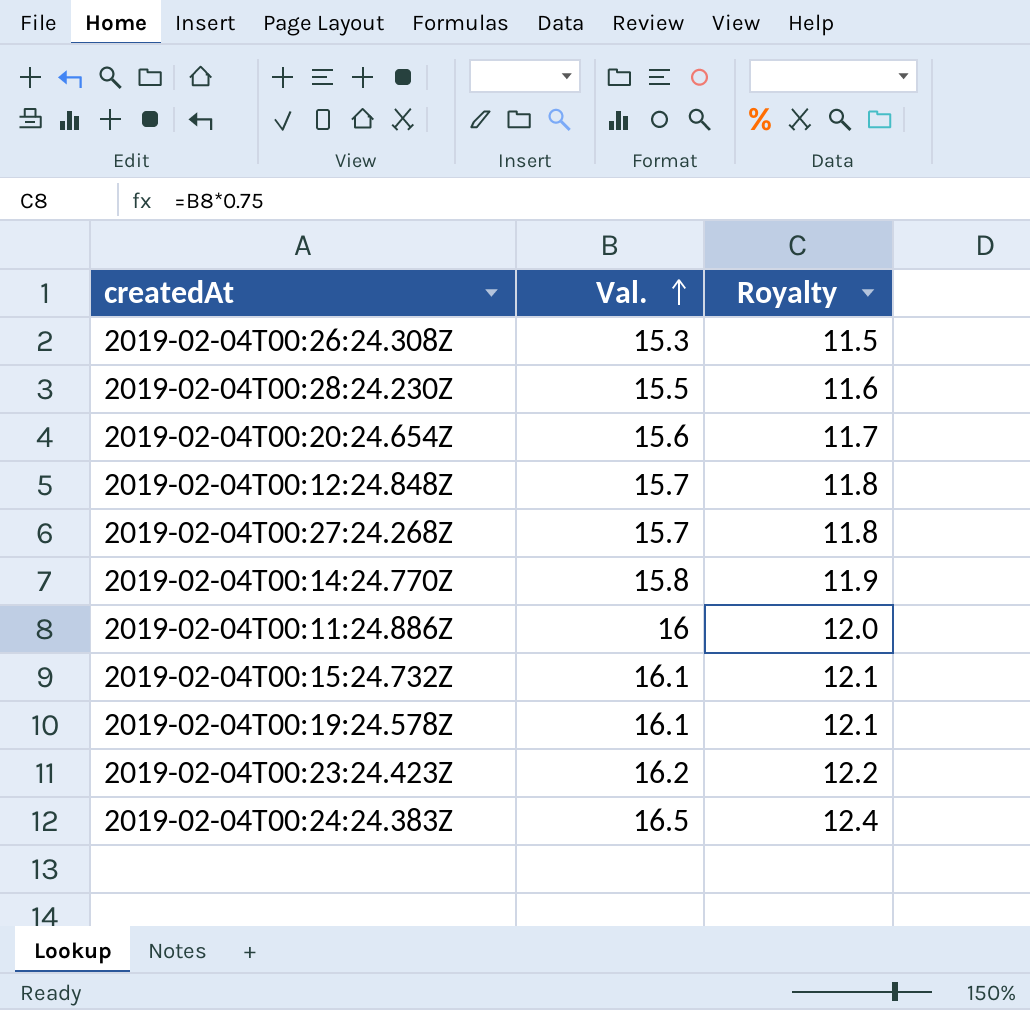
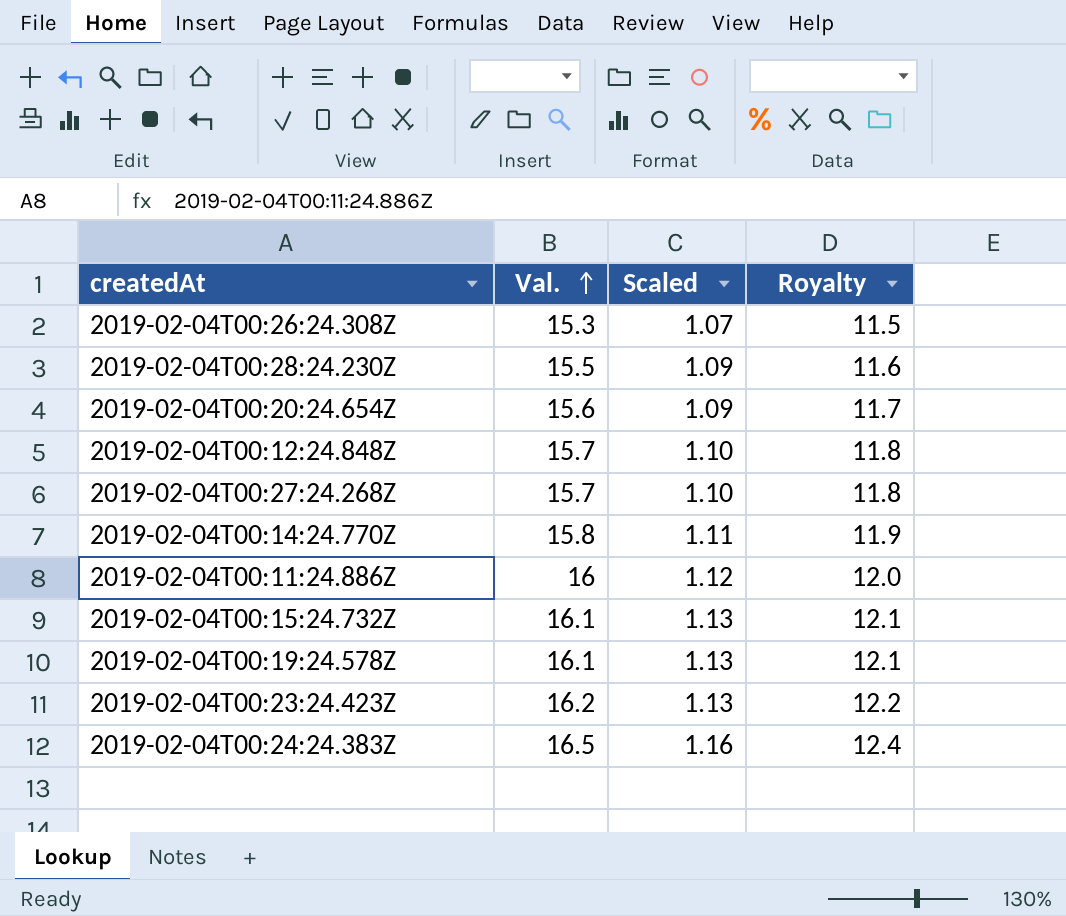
column Scaled | formula: none -> [Val.] * 0.07

